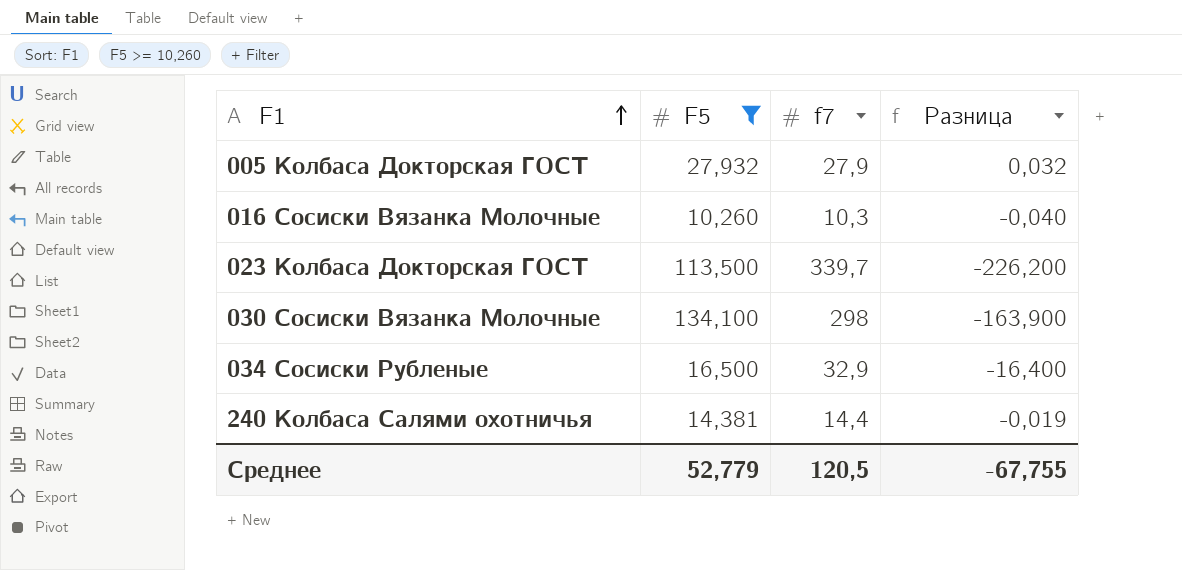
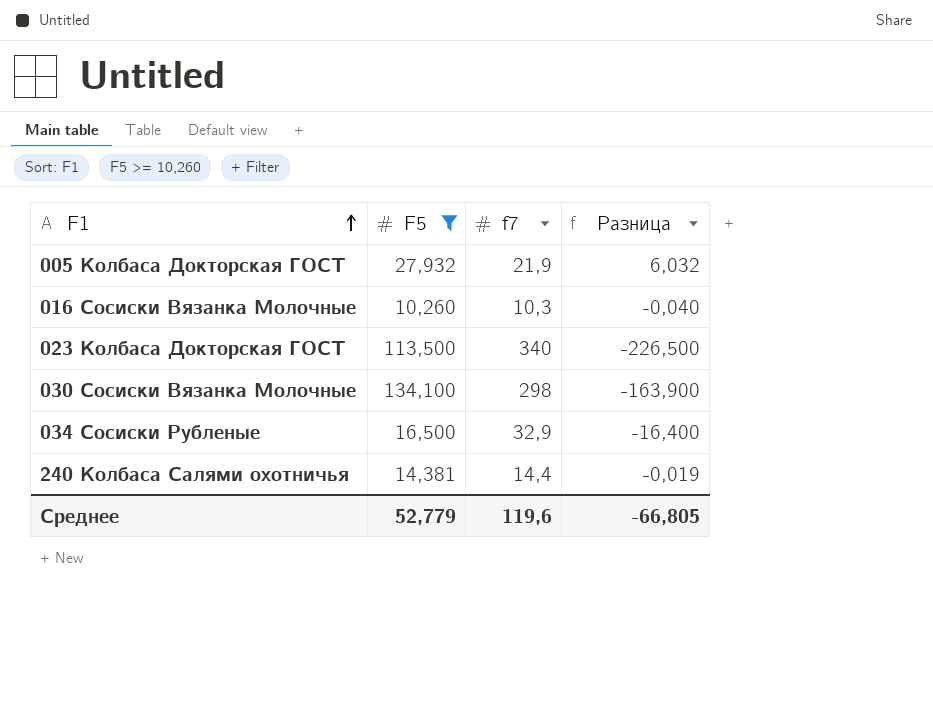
005 Колбаса Докторская ГОСТ | f7: 27,9 -> 21,9
005 Колбаса Докторская ГОСТ | Разница: 0,032 -> 6,032
023 Колбаса Докторская ГОСТ | f7: 339,7 -> 340
023 Колбаса Докторская ГОСТ | Разница: -226,200 -> -226,500
Среднее | f7: 120,5 -> 119,6
Среднее | Разница: -67,755 -> -66,805

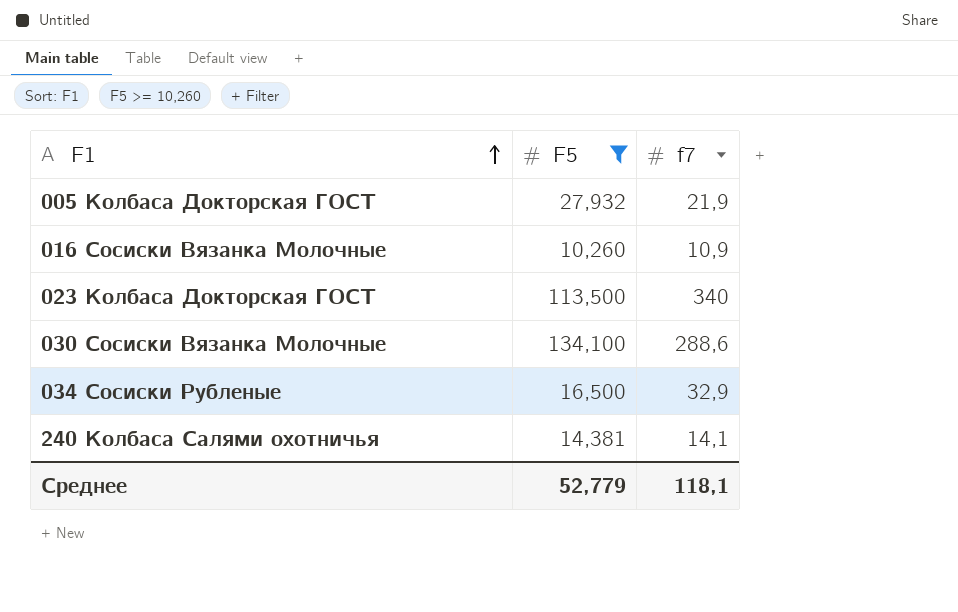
column Разница | formula: [F5] - [f7] -> none
016 Сосиски Вязанка Молочные | f7: 10,3 -> 10,9
030 Сосиски Вязанка Молочные | f7: 298 -> 288,6
240 Колбаса Салями охотничья | f7: 14,4 -> 14,1
Среднее | f7: 119,6 -> 118,1

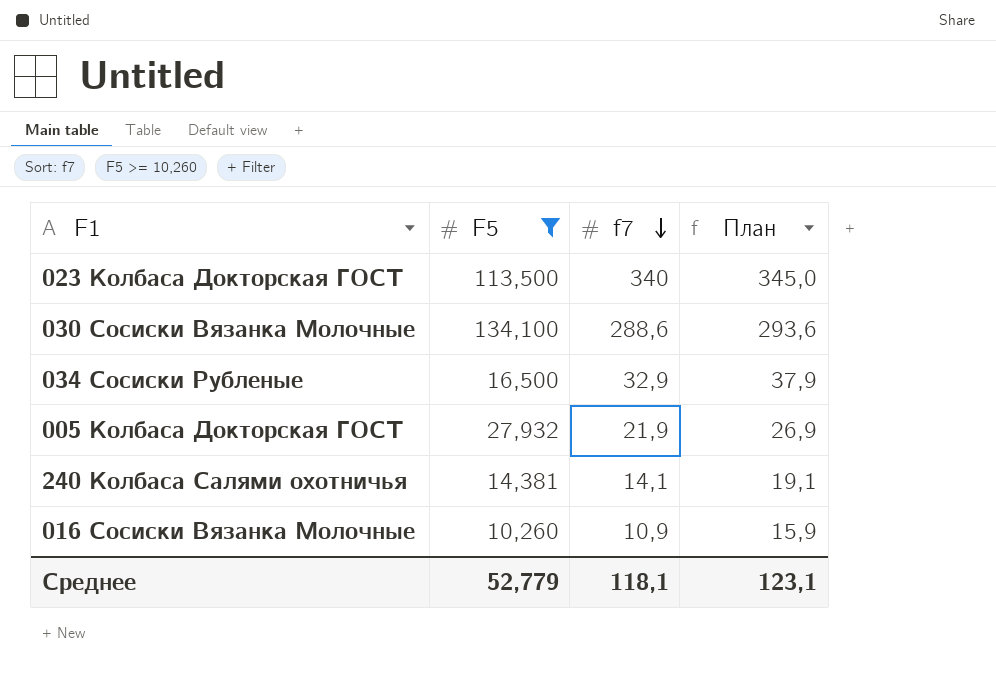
row order: F1 ascending -> f7 descending
column План | formula: none -> [f7] + 5

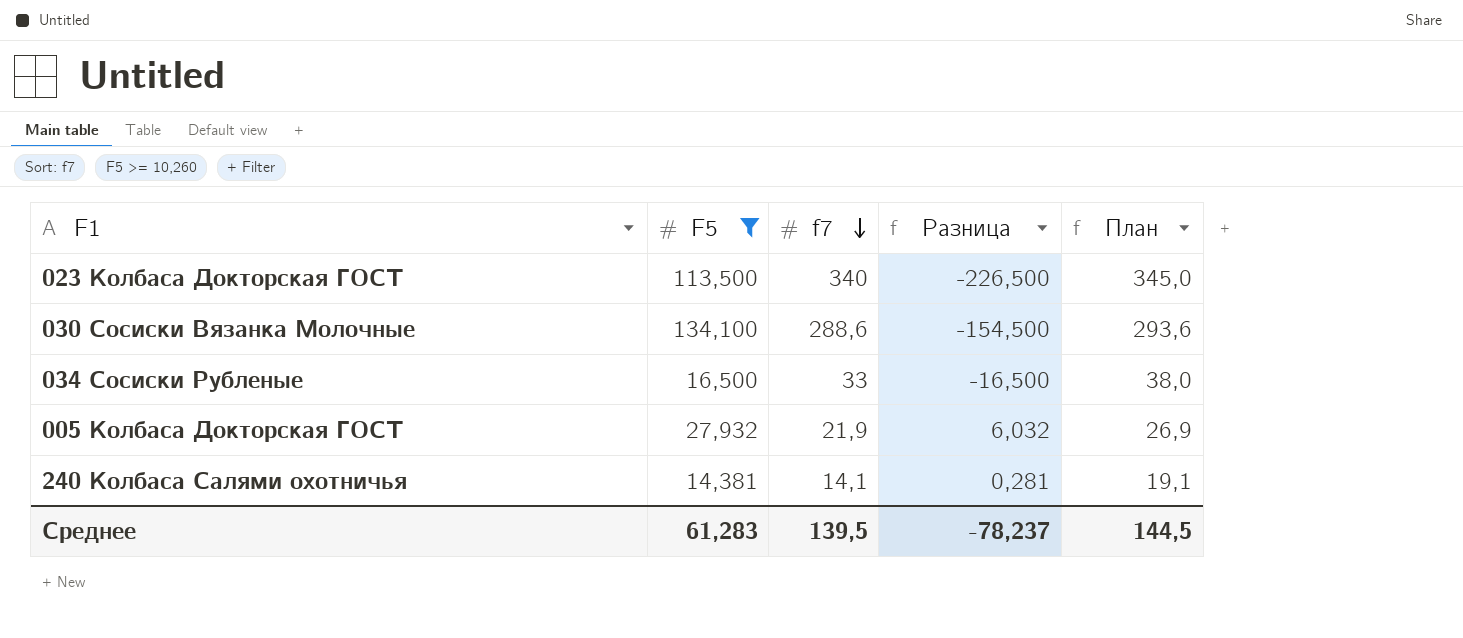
column Разница | formula: none -> [F5] - [f7]
row 016 Сосиски Вязанка Молочные: 10,260 | 10,9 | 15,9 -> none
034 Сосиски Рубленые | f7: 32,9 -> 33
034 Сосиски Рубленые | План: 37,9 -> 38,0
Среднее | F5: 52,779 -> 61,283
Среднее | f7: 118,1 -> 139,5
Среднее | План: 123,1 -> 144,5

